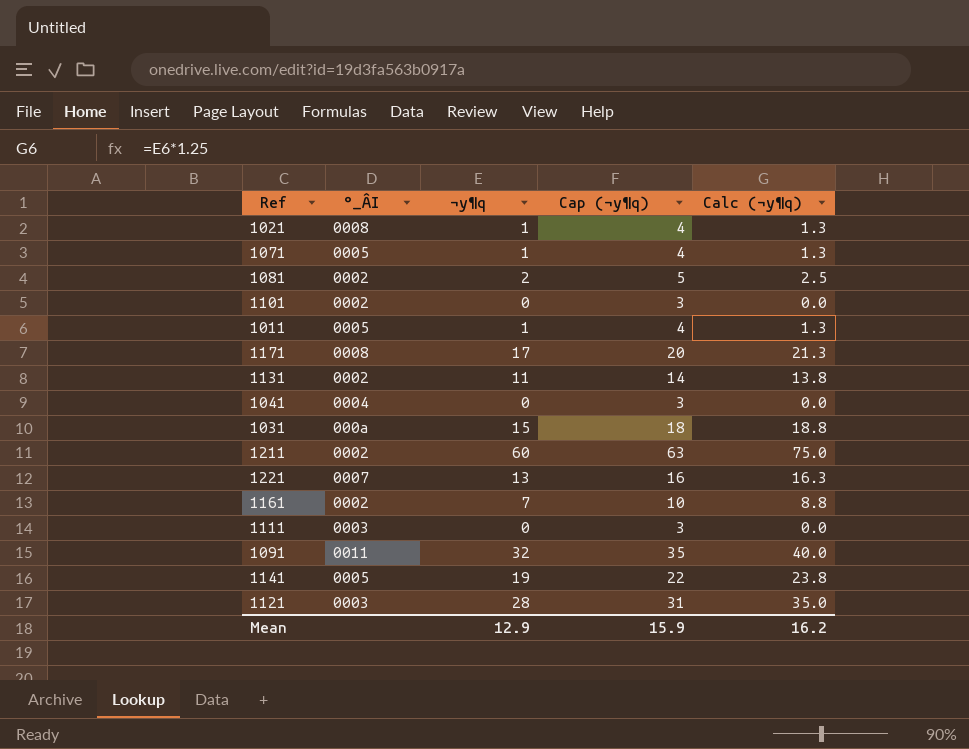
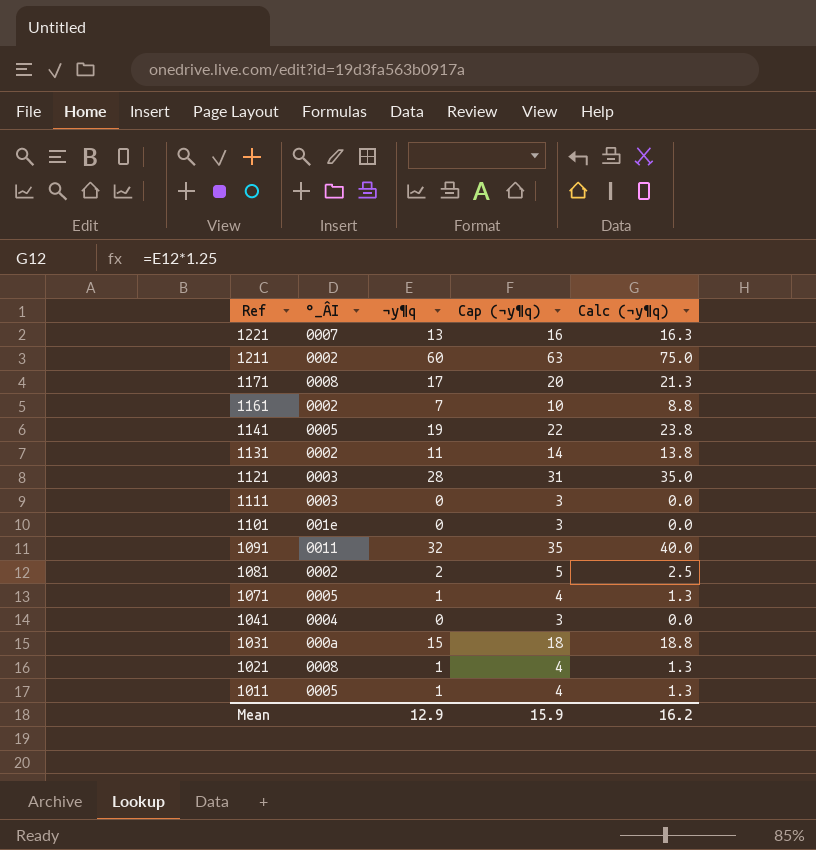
row order: none -> Ref descending
1101 | °_ÂI: 0002 -> 001e

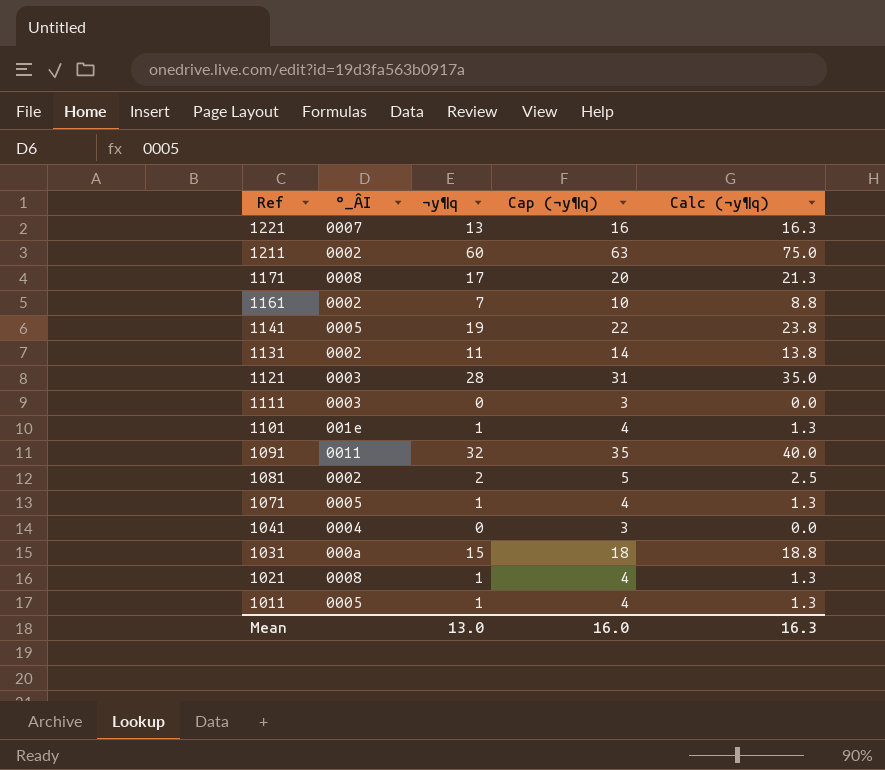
1101 | ¬y¶q: 0 -> 1
1101 | Cap (¬y¶q): 3 -> 4
1101 | Calc (¬y¶q): 0.0 -> 1.3
Mean | ¬y¶q: 12.9 -> 13.0
Mean | Cap (¬y¶q): 15.9 -> 16.0
Mean | Calc (¬y¶q): 16.2 -> 16.3

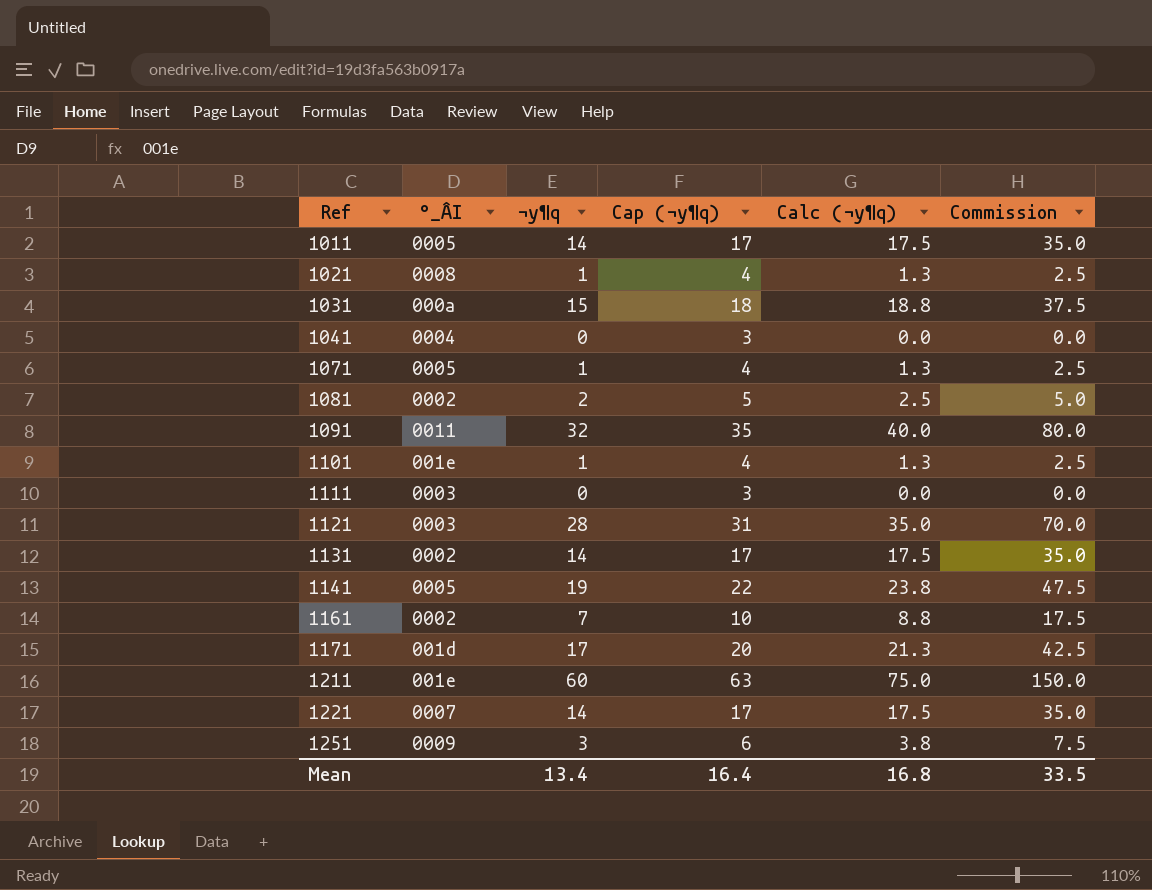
row order: Ref descending -> Ref ascending
column Commission | formula: none -> [¬y¶q] * 2.5
1011 | ¬y¶q: 1 -> 14
1011 | Cap (¬y¶q): 4 -> 17
1011 | Calc (¬y¶q): 1.3 -> 17.5
1131 | ¬y¶q: 11 -> 14
1131 | Cap (¬y¶q): 14 -> 17
1131 | Calc (¬y¶q): 13.8 -> 17.5
1171 | °_ÂI: 0008 -> 001d
1211 | °_ÂI: 0002 -> 001e
1221 | ¬y¶q: 13 -> 14
1221 | Cap (¬y¶q): 16 -> 17
1221 | Calc (¬y¶q): 16.3 -> 17.5
row 1251: none -> 0009 | 3 | 6 | 3.8 | 7.5
Mean | ¬y¶q: 13.0 -> 13.4
Mean | Cap (¬y¶q): 16.0 -> 16.4
Mean | Calc (¬y¶q): 16.3 -> 16.8

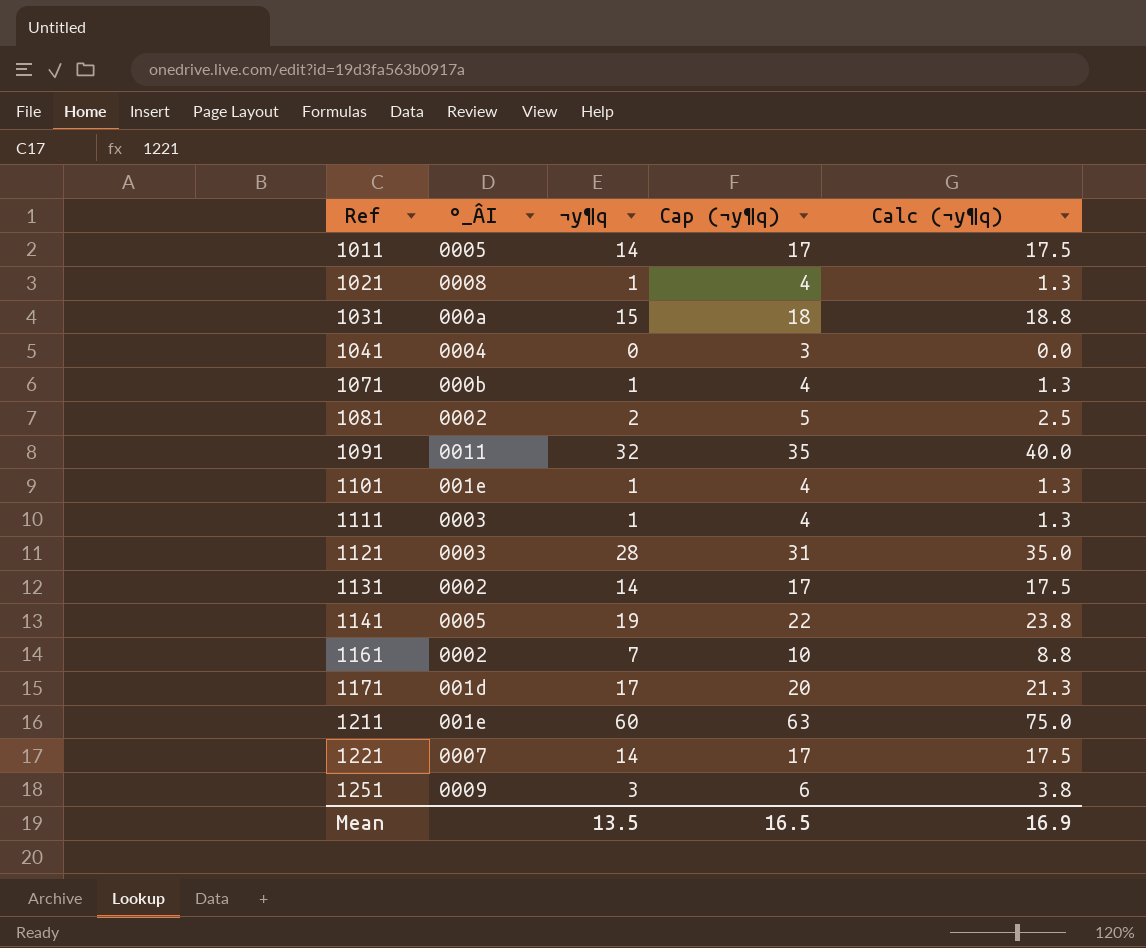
column Commission | formula: [¬y¶q] * 2.5 -> none
1071 | °_ÂI: 0005 -> 000b
1111 | ¬y¶q: 0 -> 1
1111 | Cap (¬y¶q): 3 -> 4
1111 | Calc (¬y¶q): 0.0 -> 1.3
Mean | ¬y¶q: 13.4 -> 13.5
Mean | Cap (¬y¶q): 16.4 -> 16.5
Mean | Calc (¬y¶q): 16.8 -> 16.9

